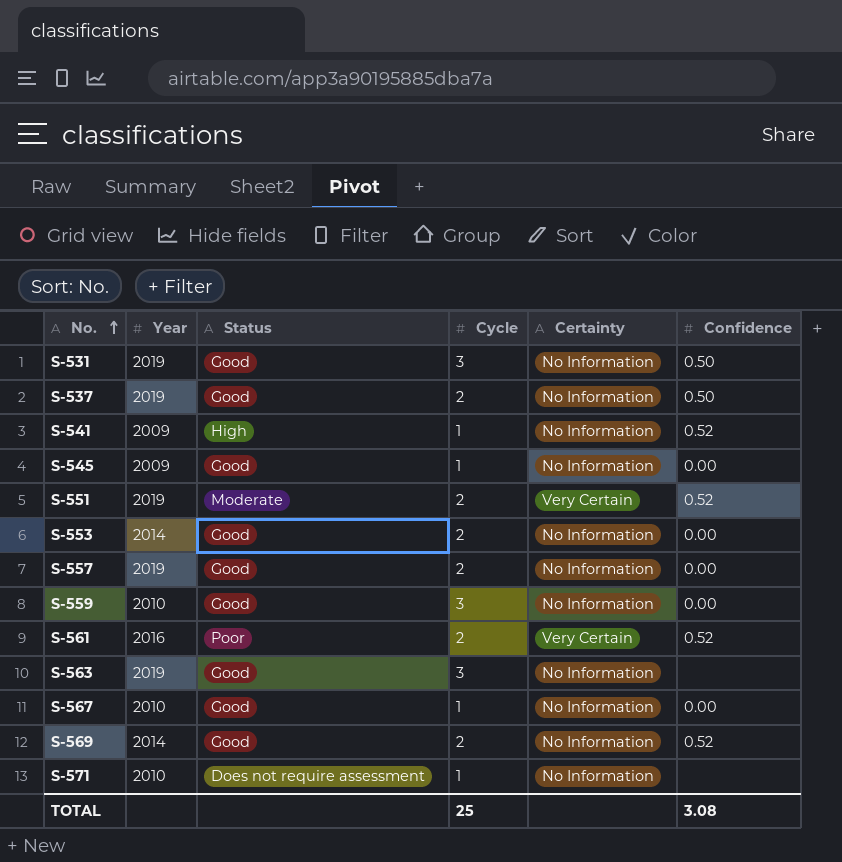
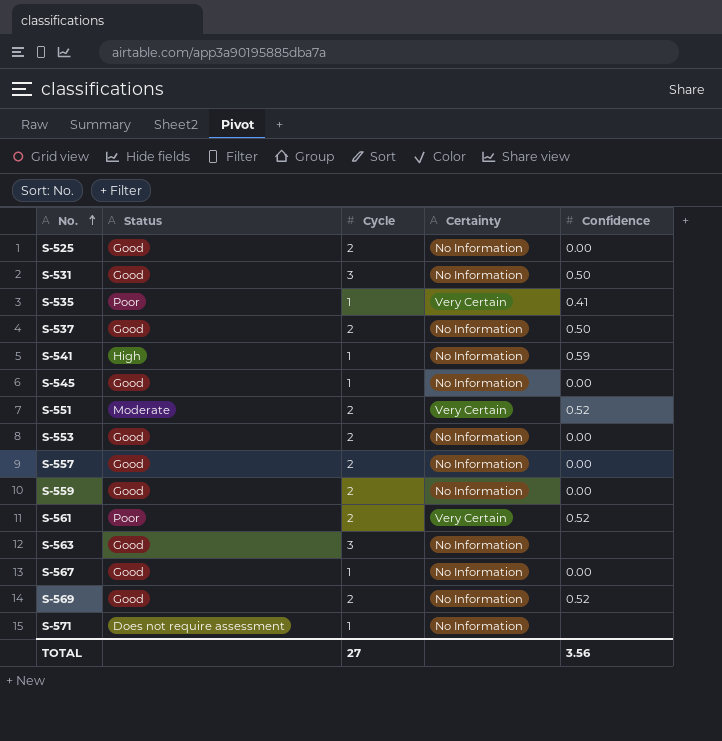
column Year | position: 2 -> none
row S-525: none -> Good | 2 | No Information | 0.00
row S-535: none -> Poor | 1 | Very Certain | 0.41
S-541 | Confidence: 0.52 -> 0.59
S-559 | Cycle: 3 -> 2
TOTAL | Cycle: 25 -> 27
TOTAL | Confidence: 3.08 -> 3.56

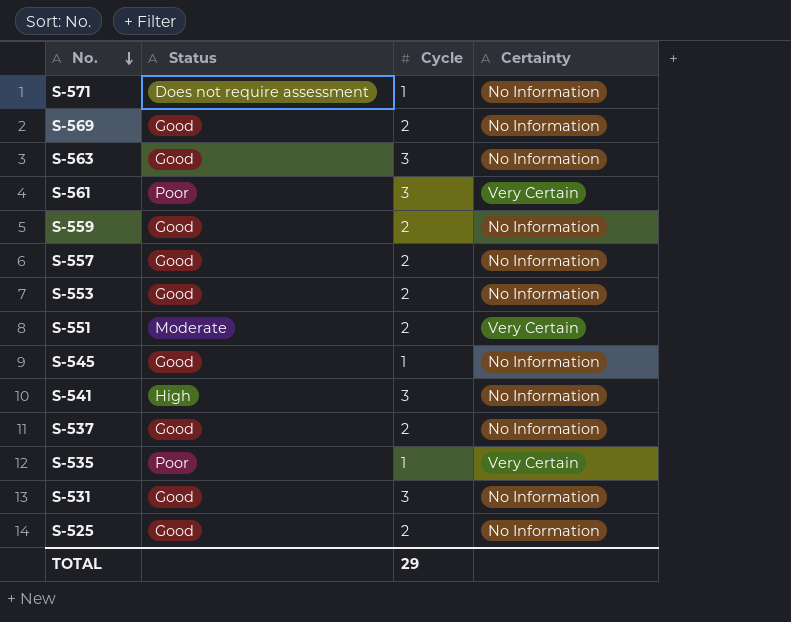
row order: No. ascending -> No. descending
column Confidence | position: 5 -> none
row S-567: Good | 1 | No Information | 0.00 -> none
S-561 | Cycle: 2 -> 3
S-541 | Cycle: 1 -> 3
TOTAL | Cycle: 27 -> 29

